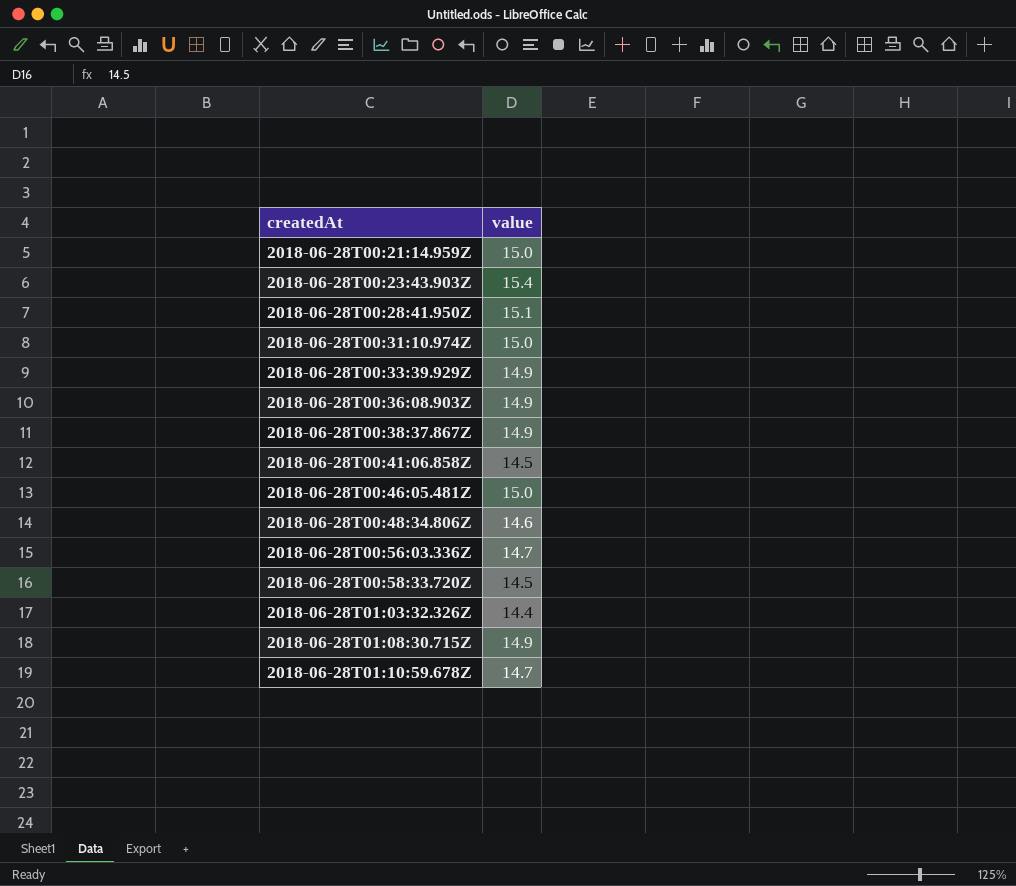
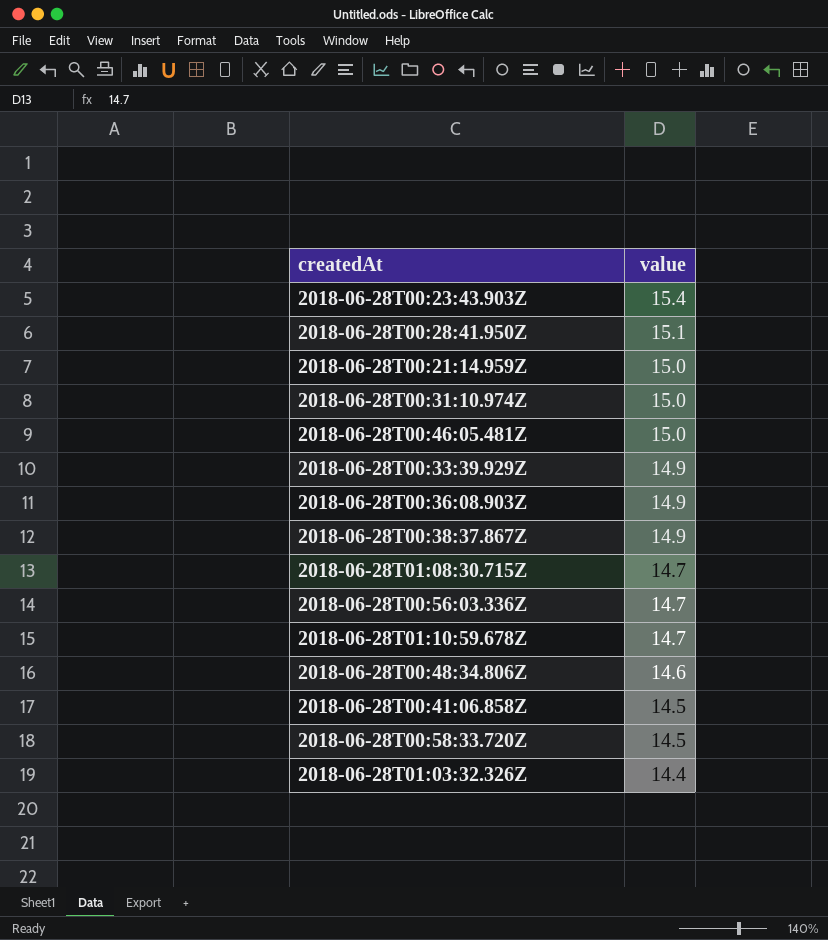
row order: createdAt ascending -> value descending
2018-06-28T01:08:30.715Z | value: 14.9 -> 14.7

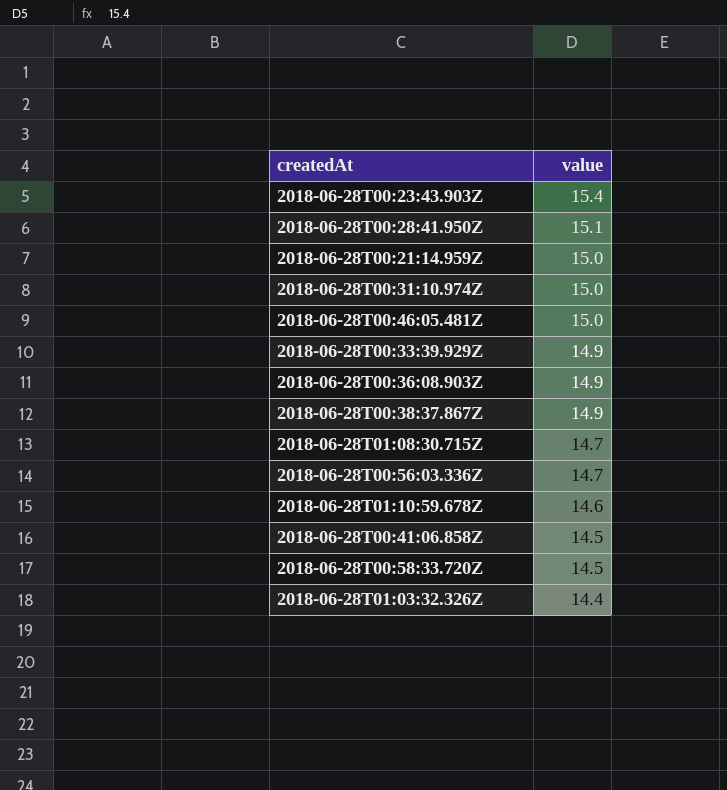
row 2018-06-28T00:48:34.806Z: 14.6 -> none
2018-06-28T01:10:59.678Z | value: 14.7 -> 14.6

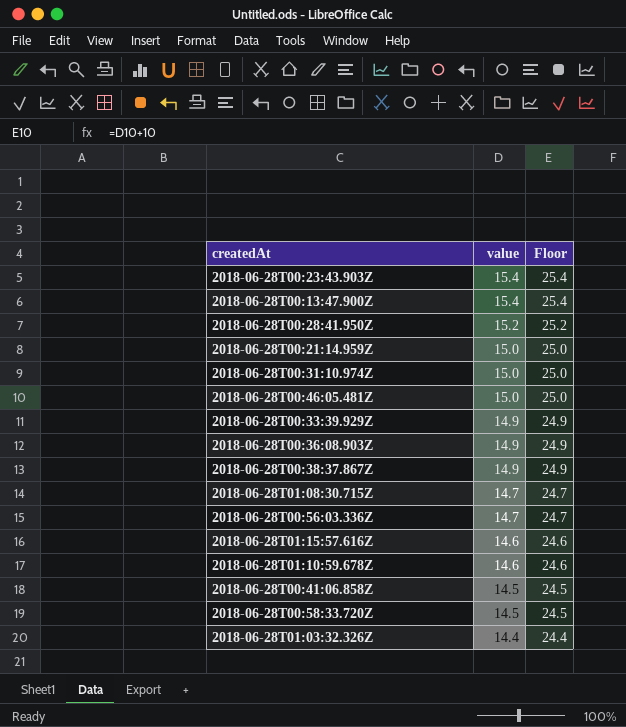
column Floor | formula: none -> [value] + 10
row 2018-06-28T00:13:47.900Z: none -> 15.4 | 25.4
2018-06-28T00:28:41.950Z | value: 15.1 -> 15.2
row 2018-06-28T01:15:57.616Z: none -> 14.6 | 24.6

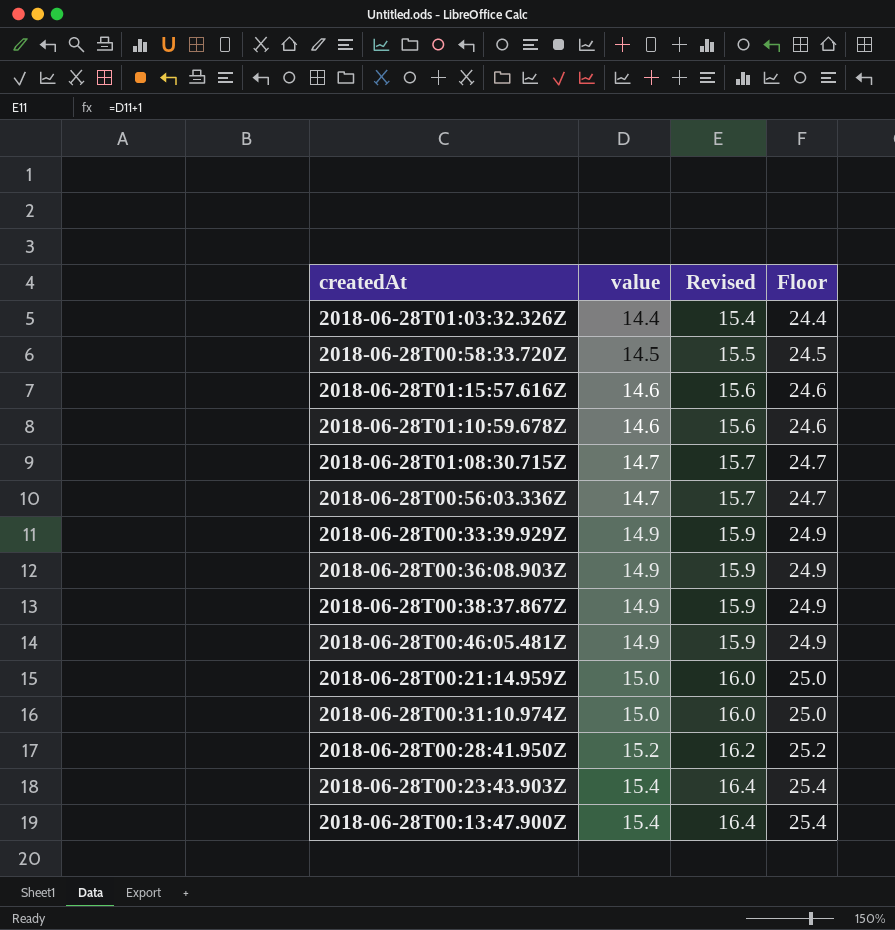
row order: value descending -> value ascending
column Revised | formula: none -> [value] + 1
row 2018-06-28T00:41:06.858Z: 14.5 | 24.5 -> none
2018-06-28T00:46:05.481Z | value: 15.0 -> 14.9
2018-06-28T00:46:05.481Z | Floor: 25.0 -> 24.9

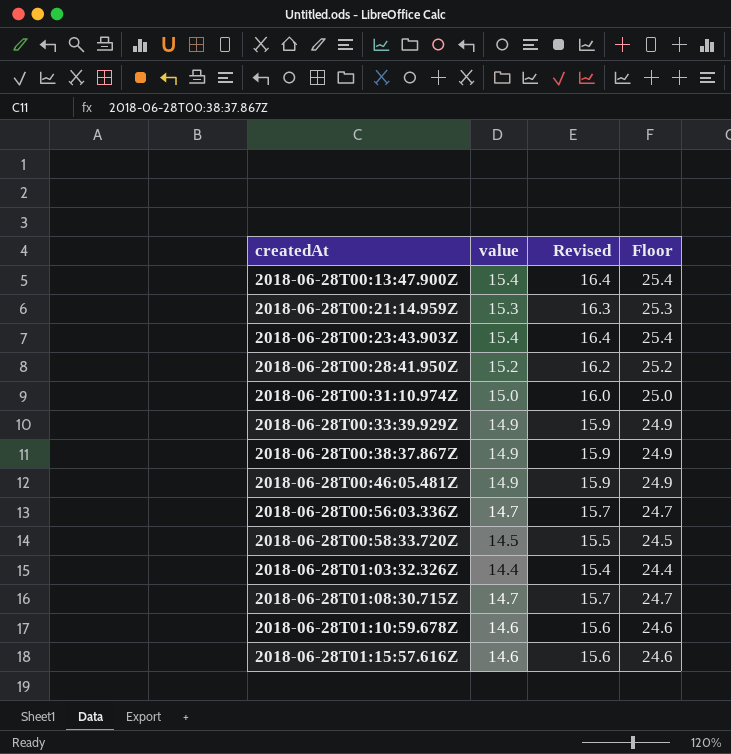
row order: value ascending -> createdAt ascending
row 2018-06-28T00:36:08.903Z: 14.9 | 15.9 | 24.9 -> none
2018-06-28T00:21:14.959Z | value: 15.0 -> 15.3
2018-06-28T00:21:14.959Z | Revised: 16.0 -> 16.3
2018-06-28T00:21:14.959Z | Floor: 25.0 -> 25.3

